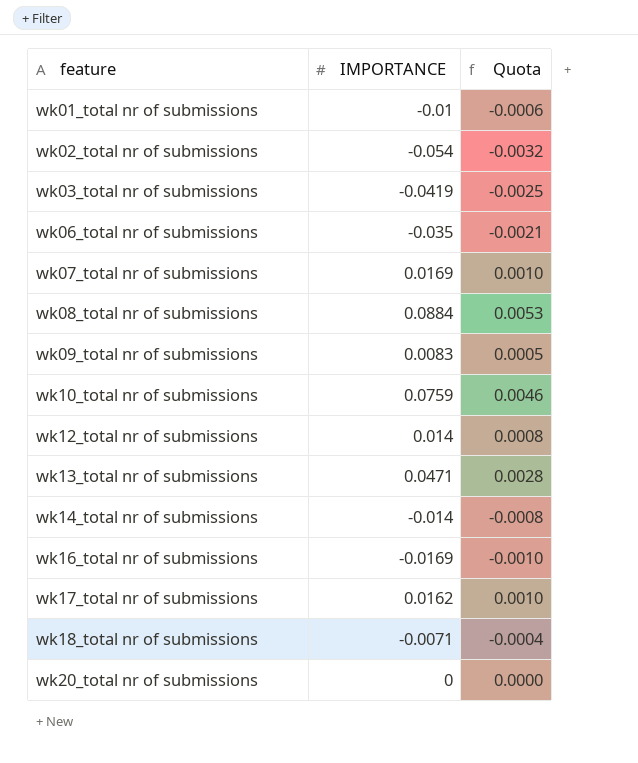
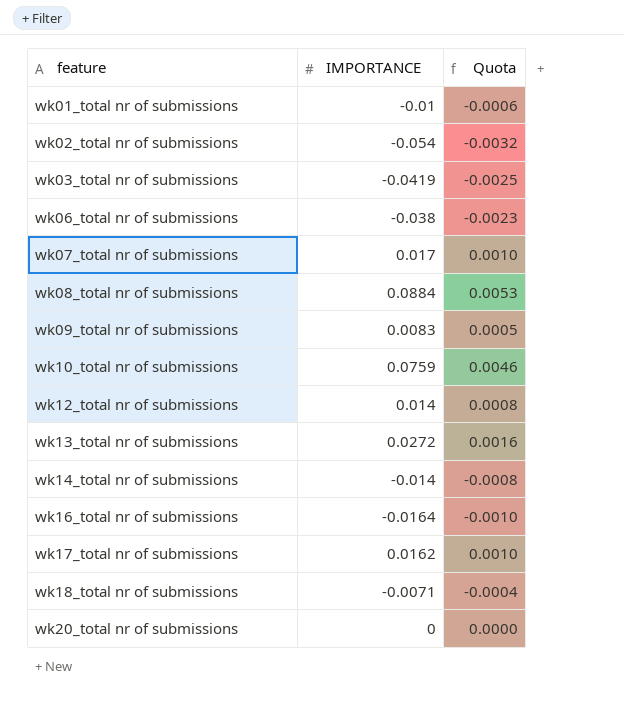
wk06_total nr of submissions | IMPORTANCE: -0.035 -> -0.038
wk06_total nr of submissions | Quota: -0.0021 -> -0.0023
wk07_total nr of submissions | IMPORTANCE: 0.0169 -> 0.017
wk13_total nr of submissions | IMPORTANCE: 0.0471 -> 0.0272
wk13_total nr of submissions | Quota: 0.0028 -> 0.0016
wk16_total nr of submissions | IMPORTANCE: -0.0169 -> -0.0164

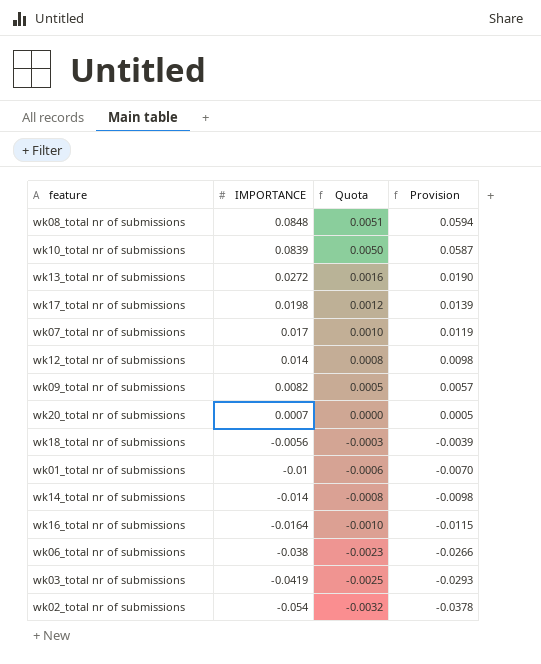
row order: feature ascending -> IMPORTANCE descending
column Provision | formula: none -> [IMPORTANCE] * 0.7
wk08_total nr of submissions | IMPORTANCE: 0.0884 -> 0.0848
wk08_total nr of submissions | Quota: 0.0053 -> 0.0051
wk10_total nr of submissions | IMPORTANCE: 0.0759 -> 0.0839
wk10_total nr of submissions | Quota: 0.0046 -> 0.0050
wk17_total nr of submissions | IMPORTANCE: 0.0162 -> 0.0198
wk17_total nr of submissions | Quota: 0.0010 -> 0.0012
wk09_total nr of submissions | IMPORTANCE: 0.0083 -> 0.0082
wk20_total nr of submissions | IMPORTANCE: 0 -> 0.0007
wk18_total nr of submissions | IMPORTANCE: -0.0071 -> -0.0056
wk18_total nr of submissions | Quota: -0.0004 -> -0.0003

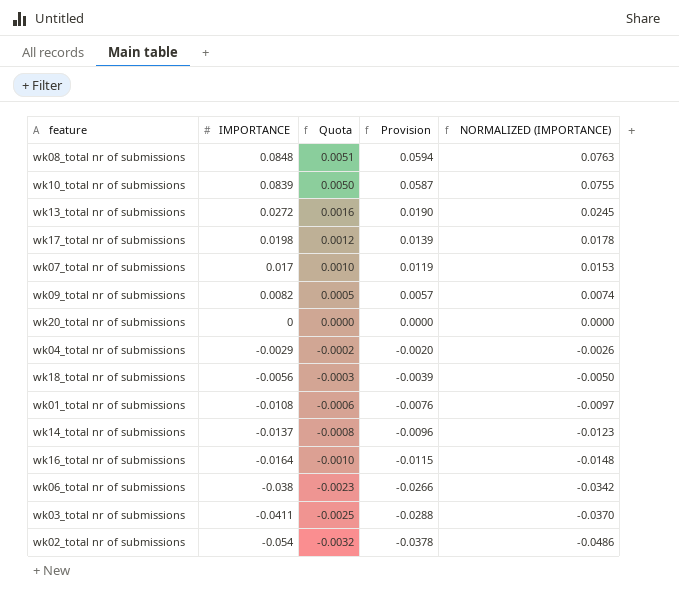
column NORMALIZED (IMPORTANCE) | formula: none -> [IMPORTANCE] * 0.9
row wk12_total nr of submissions: 0.014 | 0.0008 | 0.0098 -> none
wk20_total nr of submissions | IMPORTANCE: 0.0007 -> 0
wk20_total nr of submissions | Provision: 0.0005 -> 0.0000
row wk04_total nr of submissions: none -> -0.0029 | -0.0002 | -0.0020 | -0.0026
wk01_total nr of submissions | IMPORTANCE: -0.01 -> -0.0108
wk01_total nr of submissions | Provision: -0.0070 -> -0.0076
wk14_total nr of submissions | IMPORTANCE: -0.014 -> -0.0137
wk14_total nr of submissions | Provision: -0.0098 -> -0.0096
wk03_total nr of submissions | IMPORTANCE: -0.0419 -> -0.0411
wk03_total nr of submissions | Provision: -0.0293 -> -0.0288

